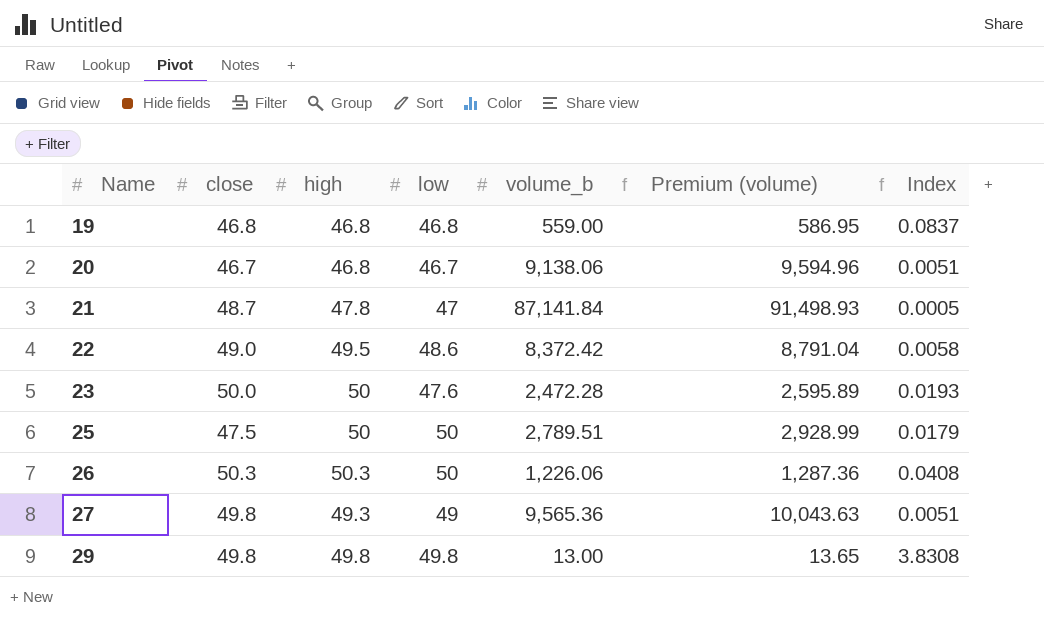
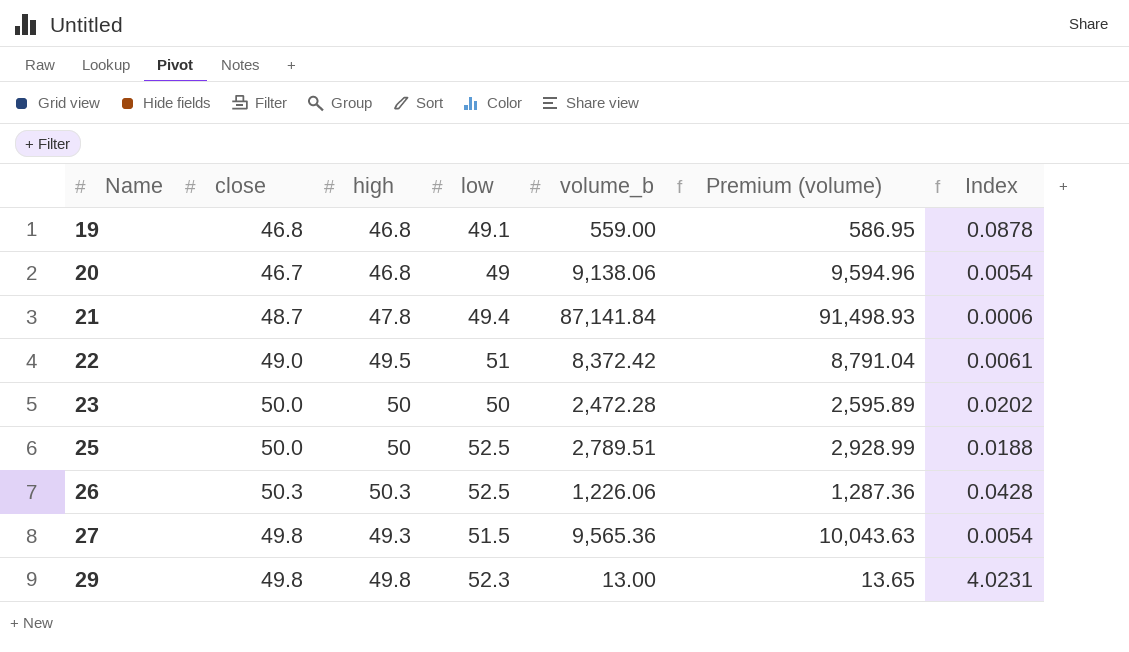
19 | low: 46.8 -> 49.1
19 | Index: 0.0837 -> 0.0878
20 | low: 46.7 -> 49
20 | Index: 0.0051 -> 0.0054
21 | low: 47 -> 49.4
21 | Index: 0.0005 -> 0.0006
22 | low: 48.6 -> 51
22 | Index: 0.0058 -> 0.0061
23 | low: 47.6 -> 50
23 | Index: 0.0193 -> 0.0202
25 | close: 47.5 -> 50.0
25 | low: 50 -> 52.5
25 | Index: 0.0179 -> 0.0188
26 | low: 50 -> 52.5
26 | Index: 0.0408 -> 0.0428
27 | low: 49 -> 51.5
27 | Index: 0.0051 -> 0.0054
29 | low: 49.8 -> 52.3
29 | Index: 3.8308 -> 4.0231

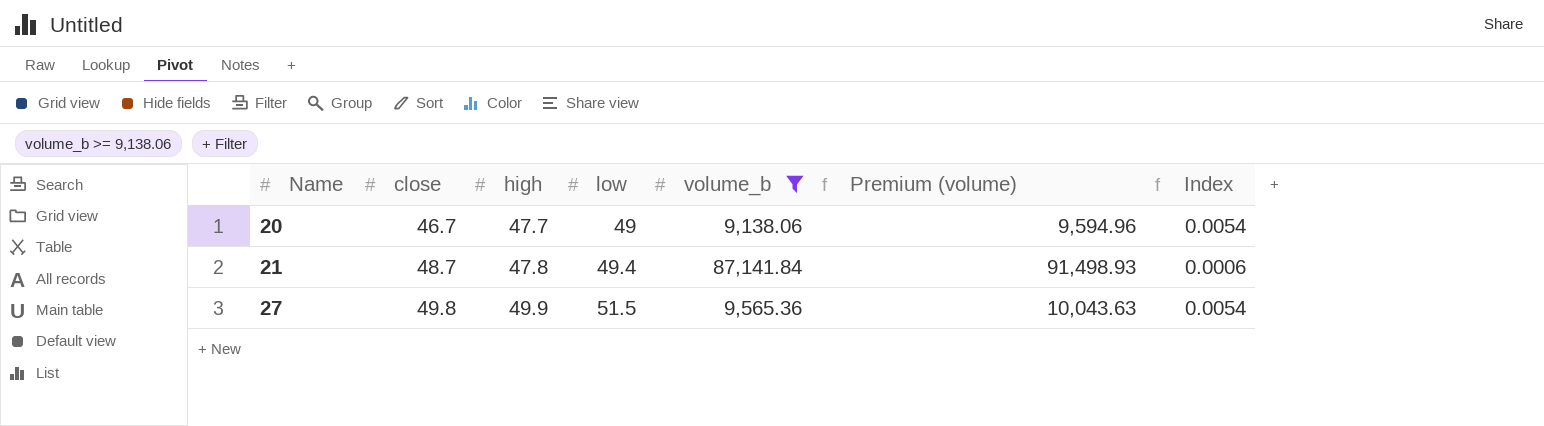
filter: none -> volume_b >= 9,138.06
20 | high: 46.8 -> 47.7
27 | high: 49.3 -> 49.9

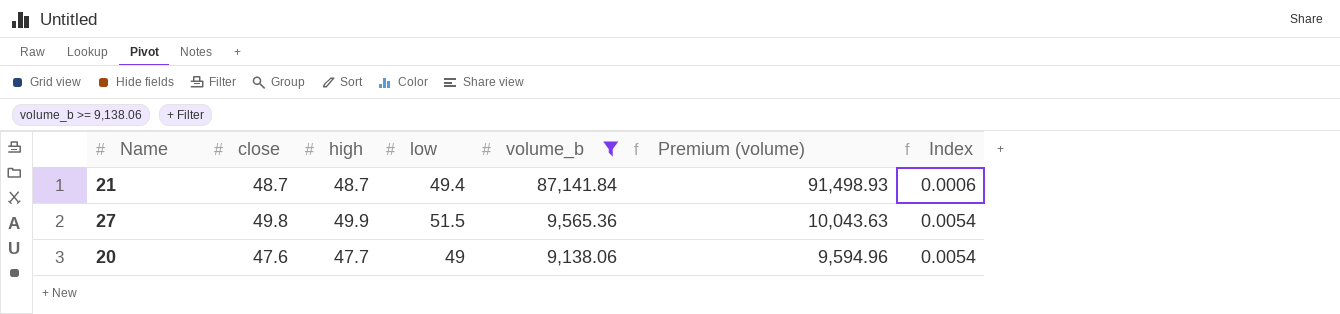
row order: Name ascending -> volume_b descending
21 | high: 47.8 -> 48.7
20 | close: 46.7 -> 47.6

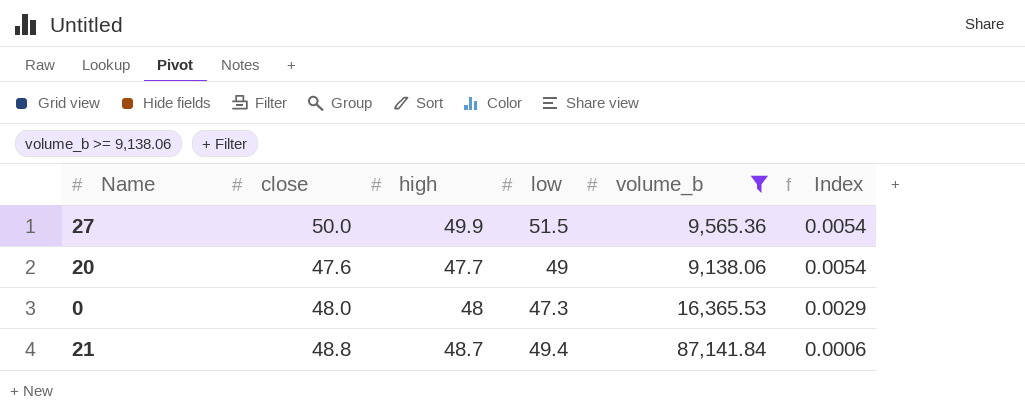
row order: volume_b descending -> Index descending
column Premium (volume) | formula: [volume_b] * 1.05 -> none
27 | close: 49.8 -> 50.0
row 0: none -> 48.0 | 48 | 47.3 | 16,365.53 | 0.0029
21 | close: 48.7 -> 48.8

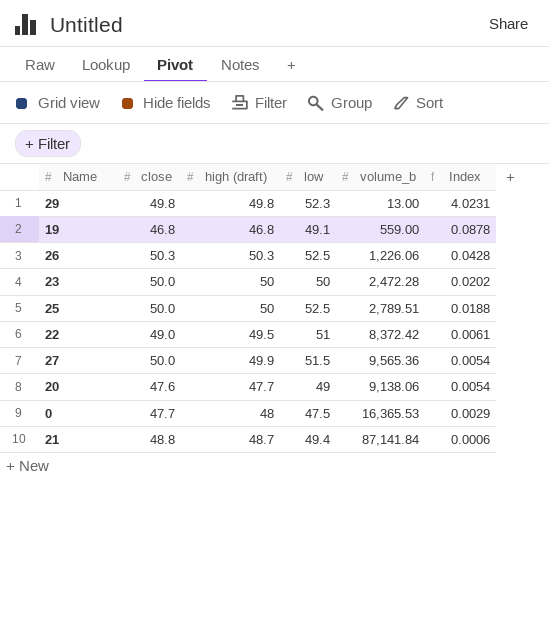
filter: volume_b >= 9,138.06 -> none
column name: high -> high (draft)
0 | close: 48.0 -> 47.7
0 | low: 47.3 -> 47.5

